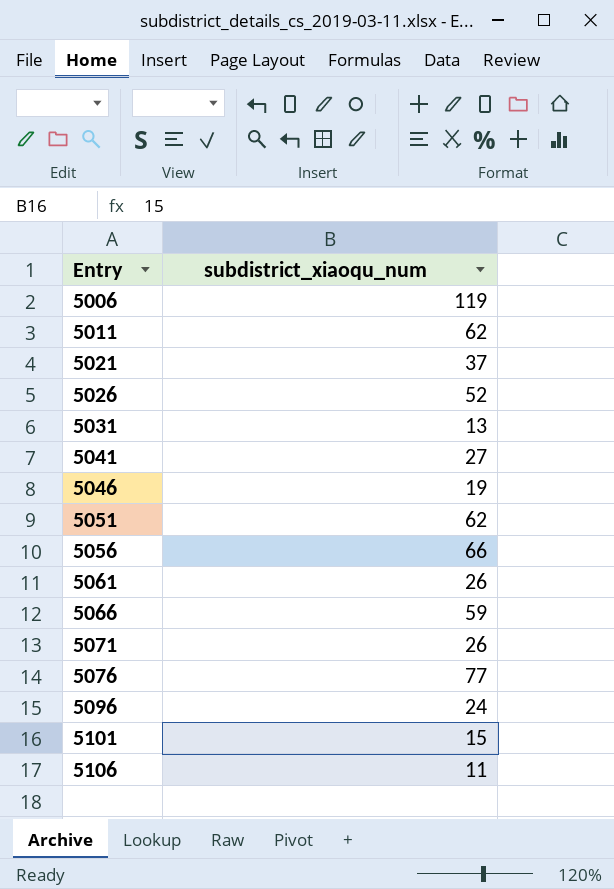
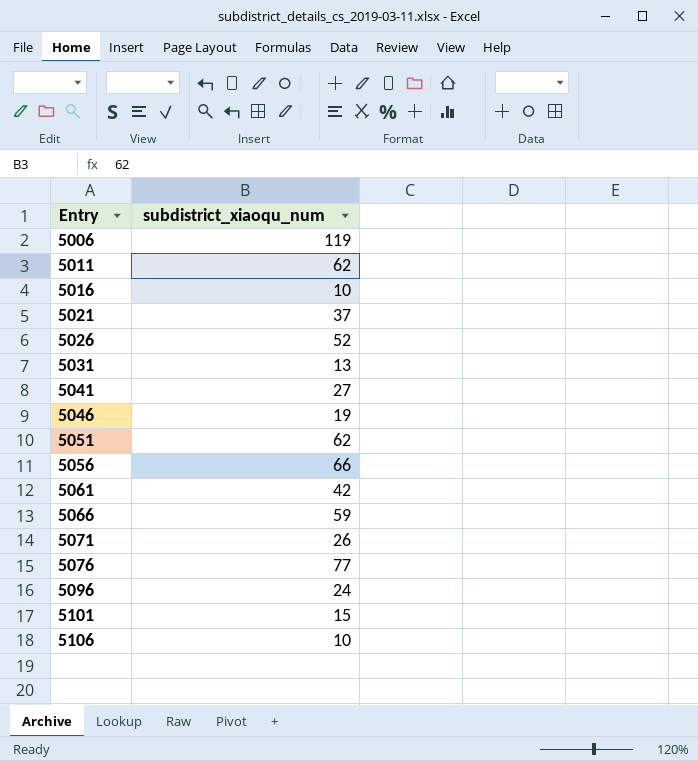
row 5016: none -> 10
5061 | subdistrict_xiaoqu_num: 26 -> 42
5106 | subdistrict_xiaoqu_num: 11 -> 10

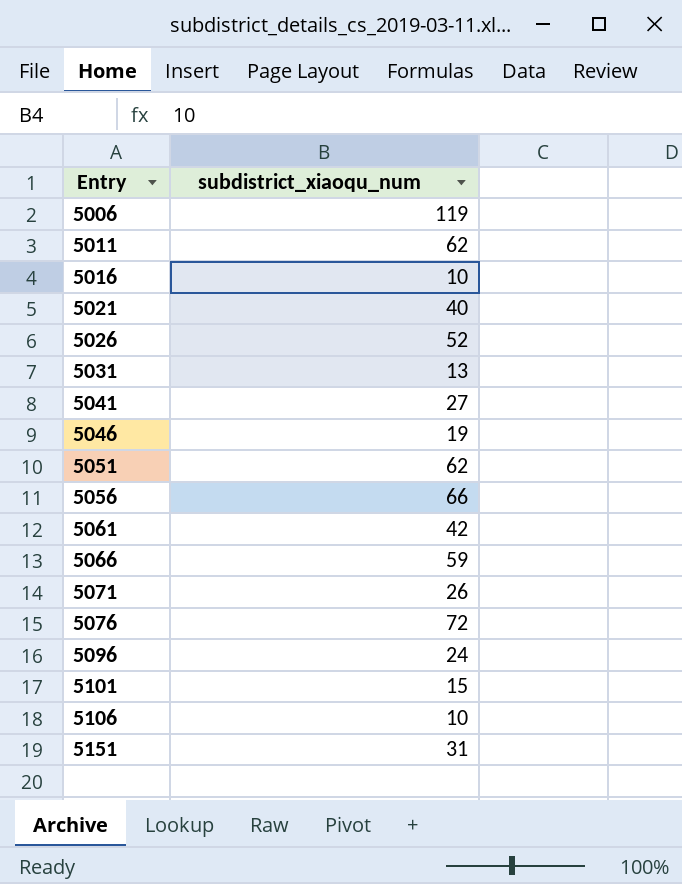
5021 | subdistrict_xiaoqu_num: 37 -> 40
5076 | subdistrict_xiaoqu_num: 77 -> 72
row 5151: none -> 31

